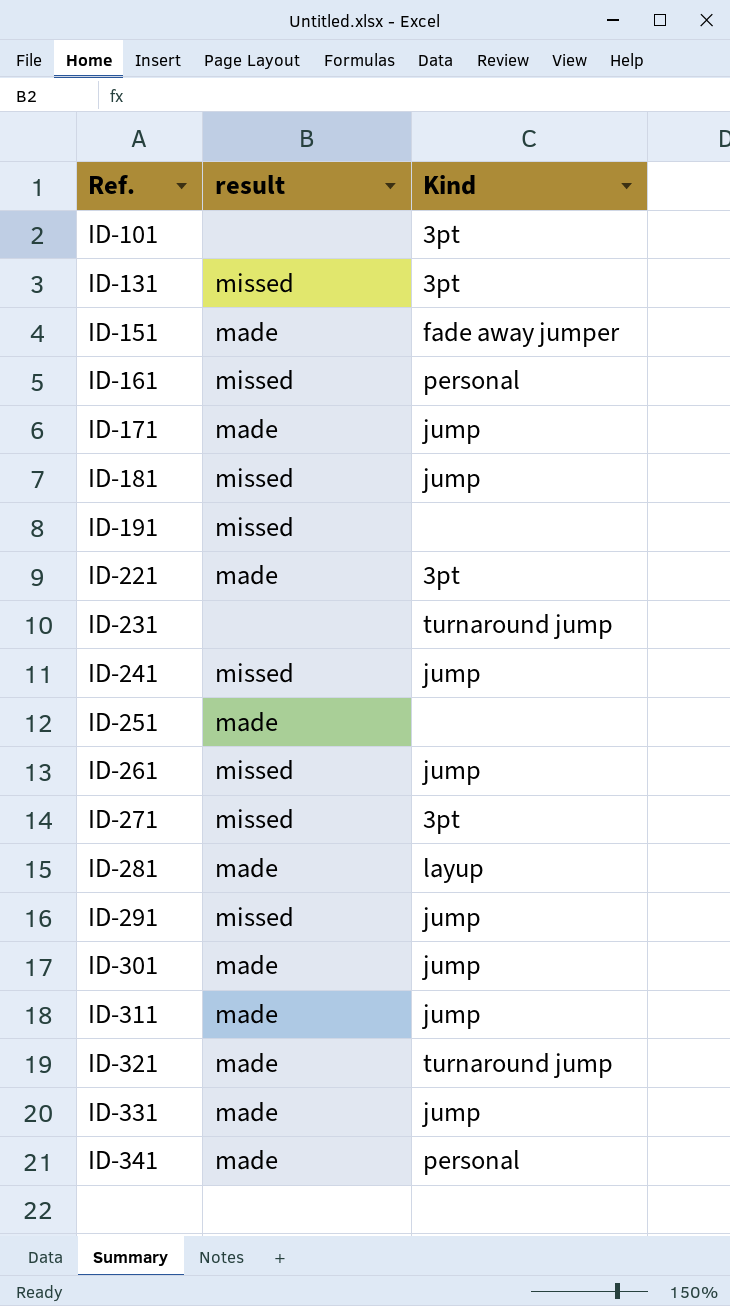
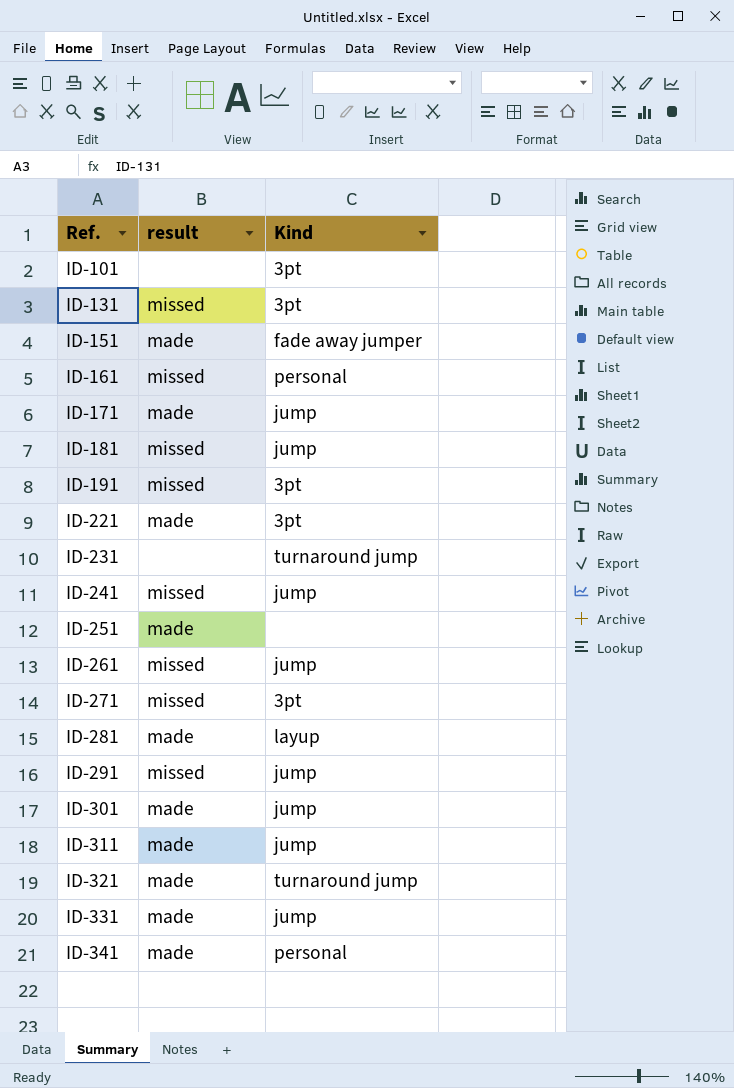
ID-191 | Kind: none -> 3pt

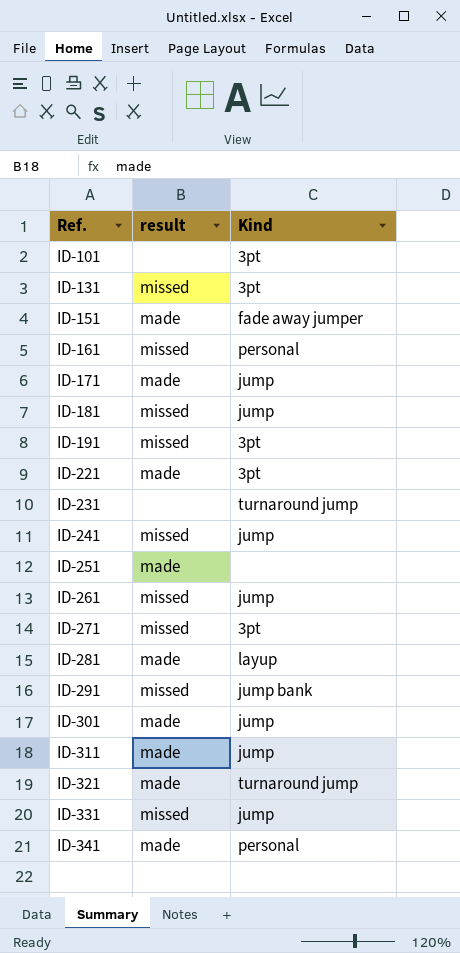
ID-291 | Kind: jump -> jump bank
ID-331 | result: made -> missed

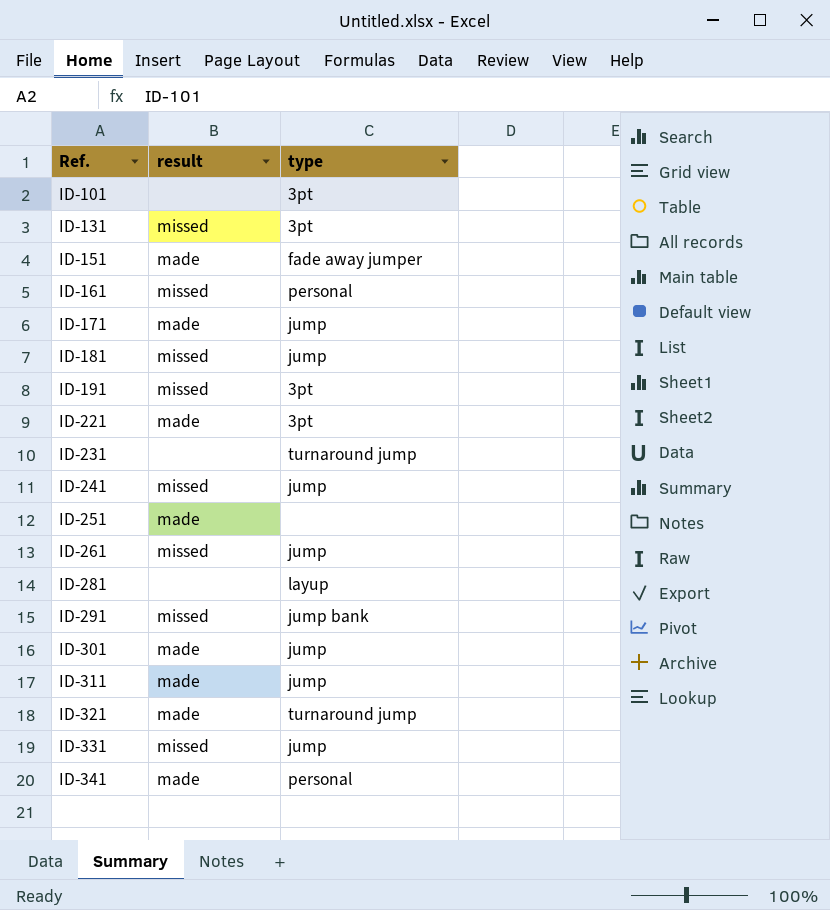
column name: Kind -> type
row ID-271: missed | 3pt -> none
ID-281 | result: made -> none

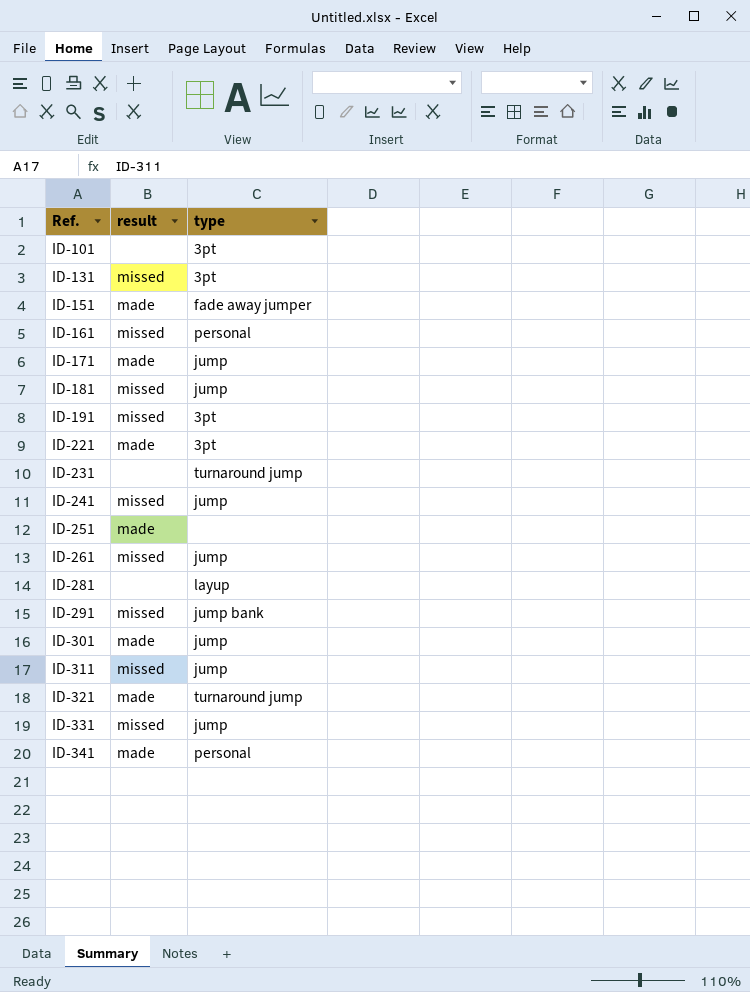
ID-311 | result: made -> missed

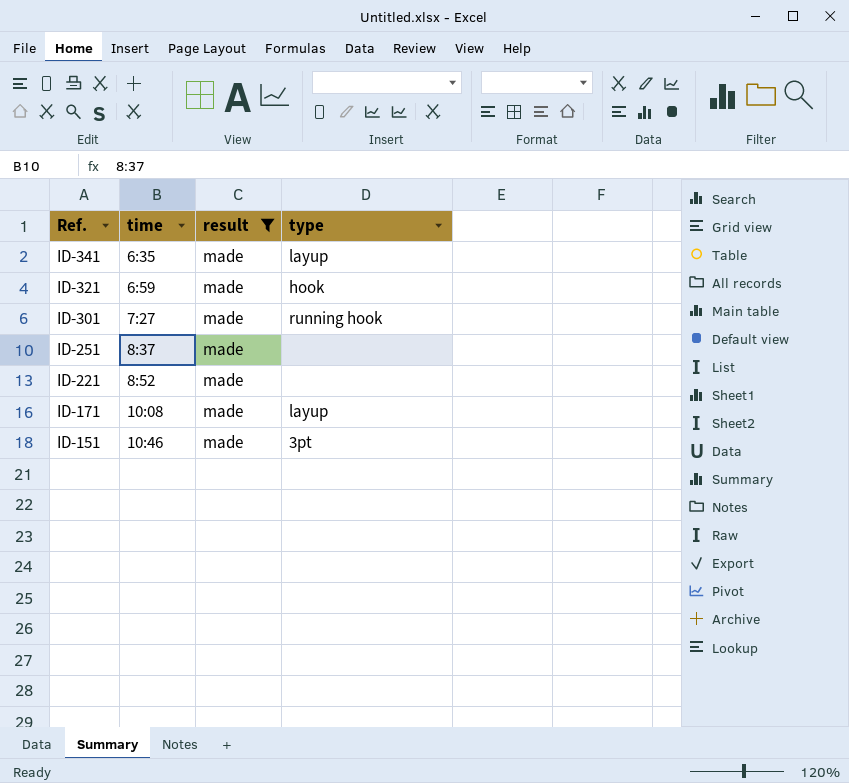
filter: none -> result = made
row order: Ref. ascending -> Ref. descending
column time | position: none -> 2
ID-341 | type: personal -> layup
ID-321 | type: turnaround jump -> hook
ID-301 | type: jump -> running hook
ID-221 | type: 3pt -> none
ID-171 | type: jump -> layup
ID-151 | type: fade away jumper -> 3pt

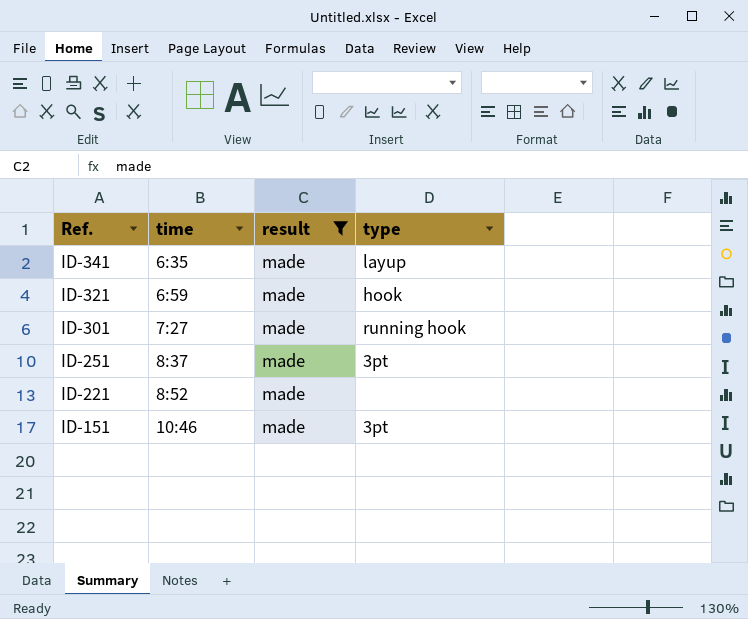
row ID-171: 10:08 | made | layup -> none
ID-251 | type: none -> 3pt

